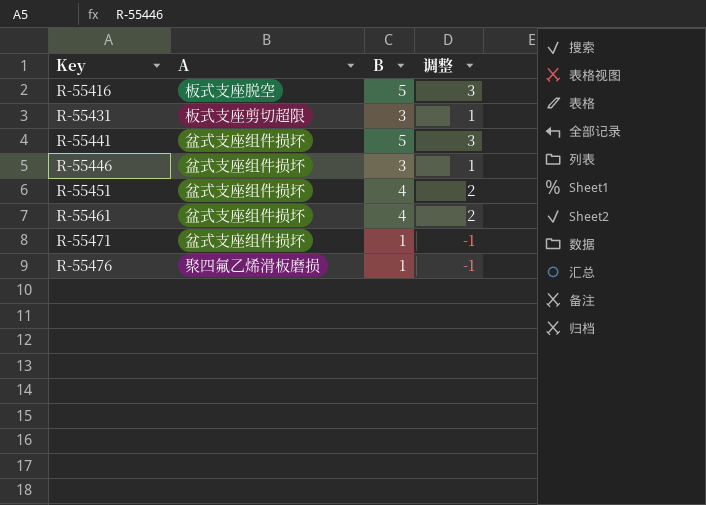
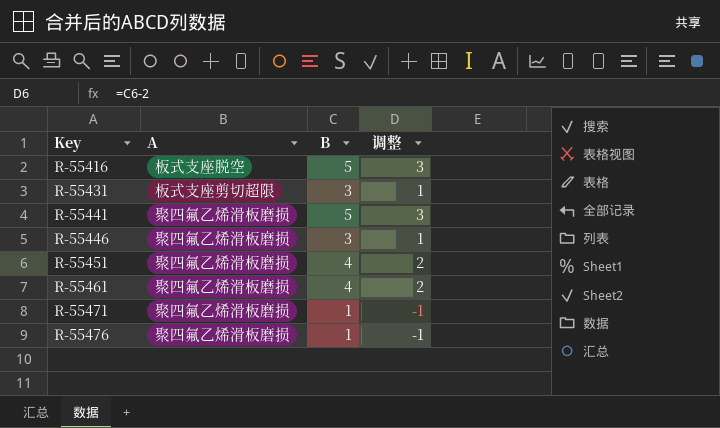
R-55441 | A: 盆式支座组件损坏 -> 聚四氟乙烯滑板磨损
R-55446 | A: 盆式支座组件损坏 -> 聚四氟乙烯滑板磨损
R-55451 | A: 盆式支座组件损坏 -> 聚四氟乙烯滑板磨损
R-55461 | A: 盆式支座组件损坏 -> 聚四氟乙烯滑板磨损
R-55471 | A: 盆式支座组件损坏 -> 聚四氟乙烯滑板磨损

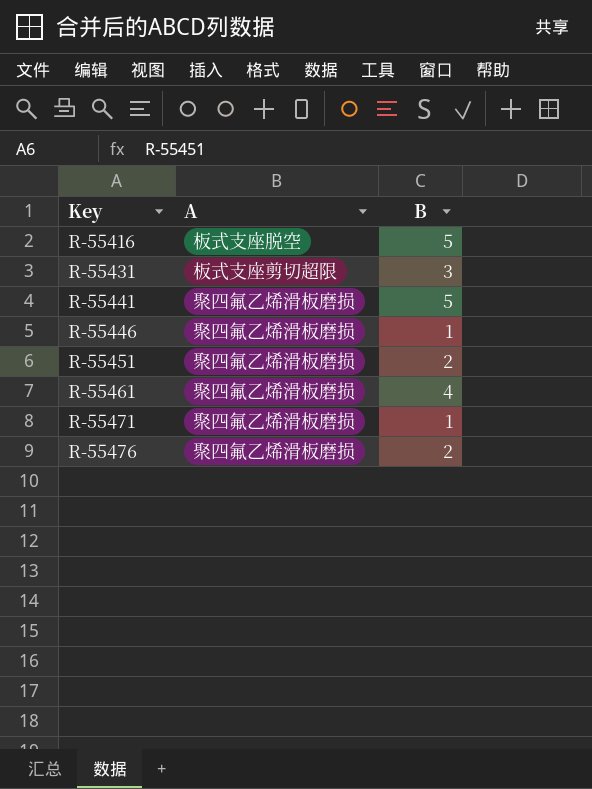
column 调整 | formula: [B] - 2 -> none
R-55446 | B: 3 -> 1
R-55451 | B: 4 -> 2
R-55476 | B: 1 -> 2

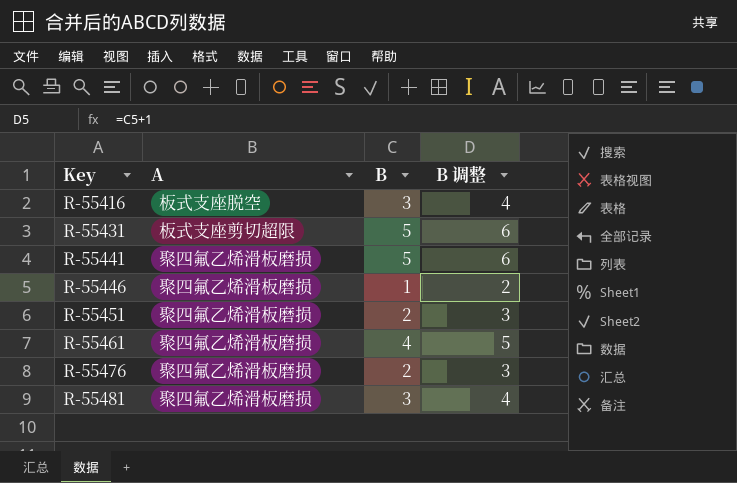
column B 调整 | formula: none -> [B] + 1
row R-55471: 聚四氟乙烯滑板磨损 | 1 -> none
R-55416 | B: 5 -> 3
R-55431 | B: 3 -> 5
row R-55481: none -> 聚四氟乙烯滑板磨损 | 3 | 4

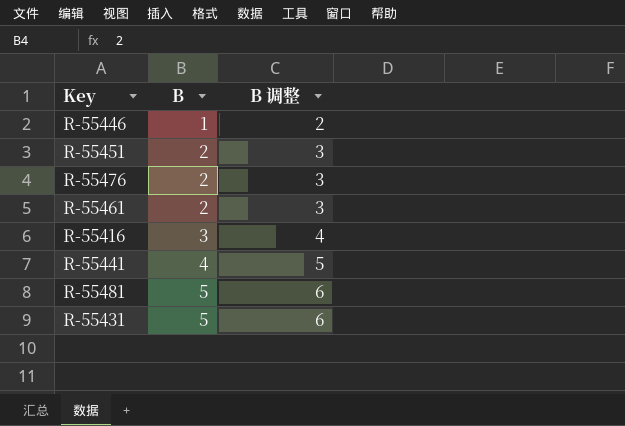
row order: Key ascending -> B ascending
column A | position: 2 -> none
R-55461 | B: 4 -> 2
R-55461 | B 调整: 5 -> 3
R-55441 | B: 5 -> 4
R-55441 | B 调整: 6 -> 5
R-55481 | B: 3 -> 5
R-55481 | B 调整: 4 -> 6

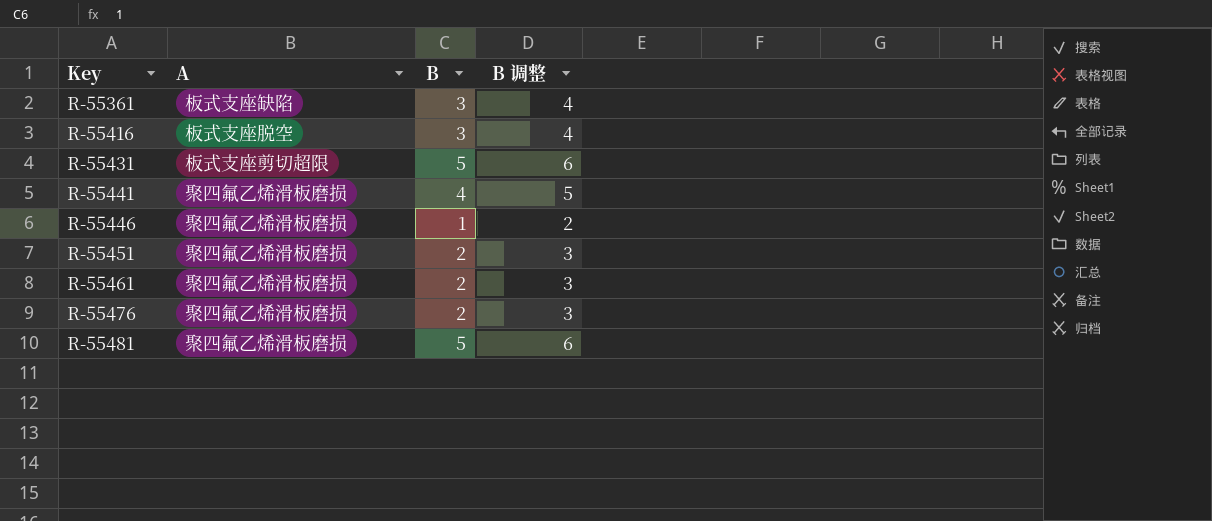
row order: B ascending -> Key ascending
column A | position: none -> 2
row R-55361: none -> 板式支座缺陷 | 3 | 4

